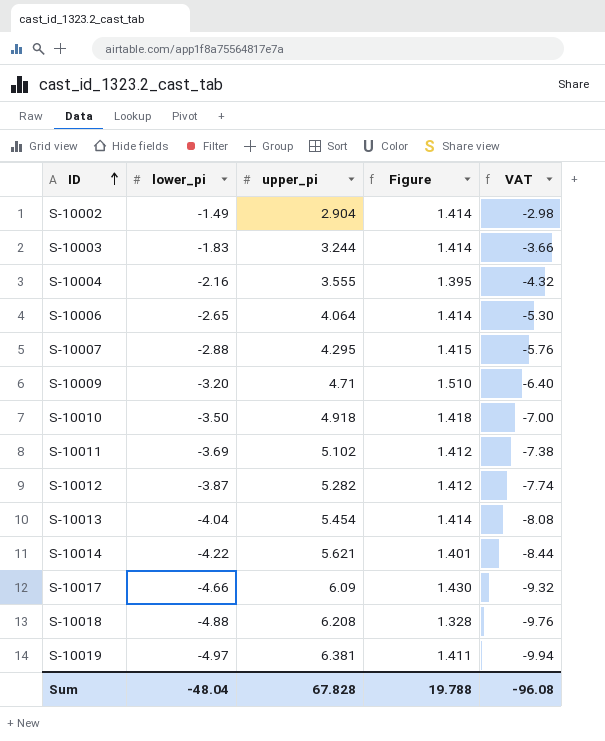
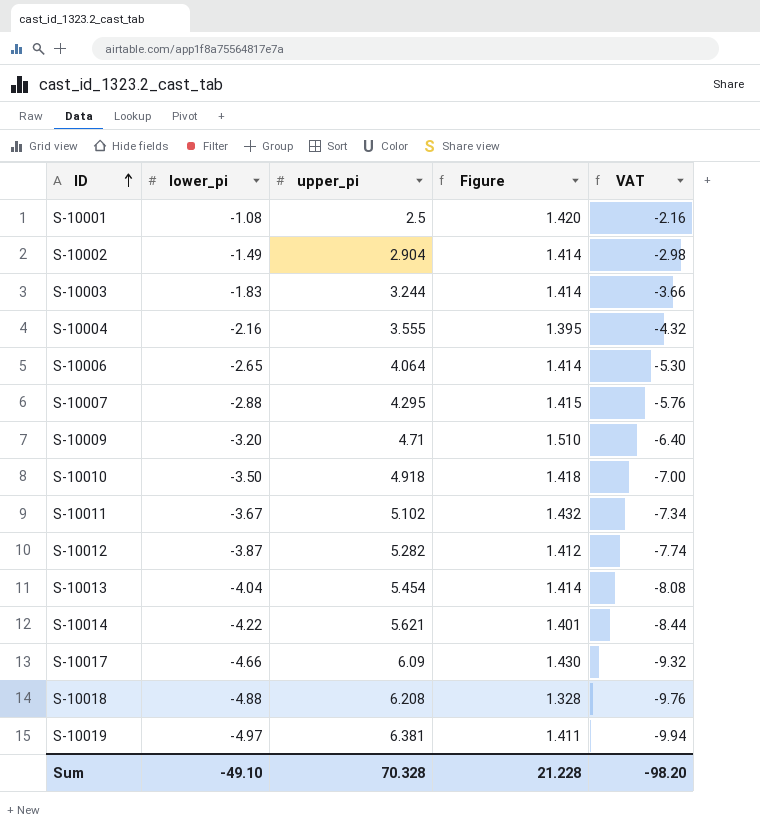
row S-10001: none -> -1.08 | 2.5 | 1.420 | -2.16
S-10011 | lower_pi: -3.69 -> -3.67
S-10011 | Figure: 1.412 -> 1.432
S-10011 | VAT: -7.38 -> -7.34
Sum | lower_pi: -48.04 -> -49.10
Sum | upper_pi: 67.828 -> 70.328
Sum | Figure: 19.788 -> 21.228
Sum | VAT: -96.08 -> -98.20

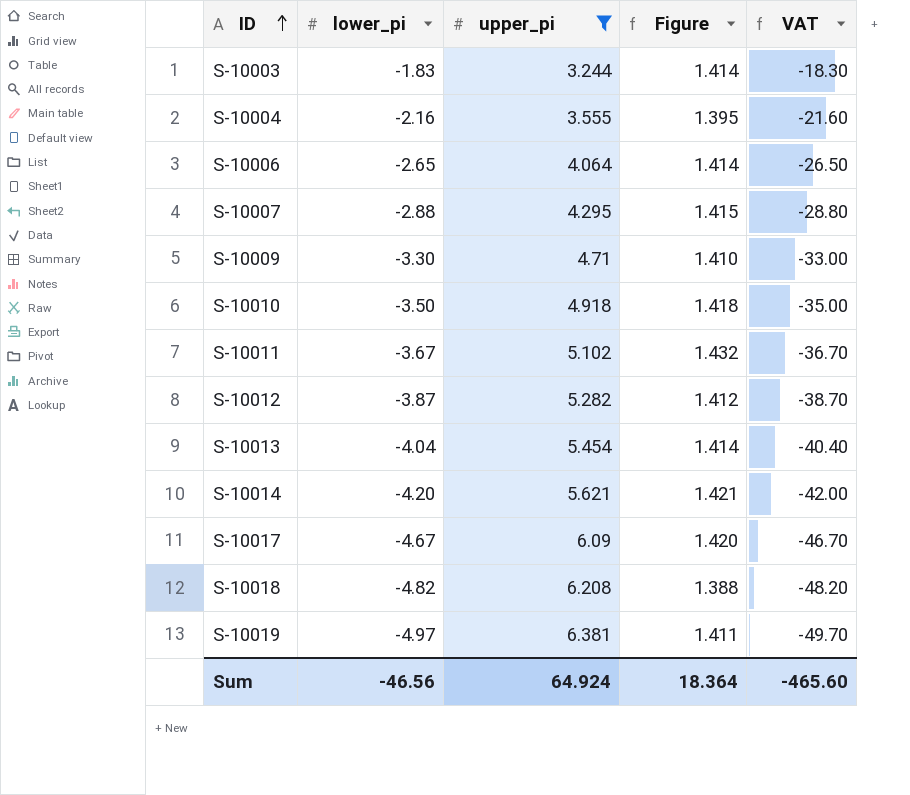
filter: none -> upper_pi >= 3.244
column VAT | formula: [lower_pi] * 2 -> [lower_pi] * 10
S-10009 | lower_pi: -3.20 -> -3.30
S-10009 | Figure: 1.510 -> 1.410
S-10014 | lower_pi: -4.22 -> -4.20
S-10014 | Figure: 1.401 -> 1.421
S-10017 | lower_pi: -4.66 -> -4.67
S-10017 | Figure: 1.430 -> 1.420
S-10018 | lower_pi: -4.88 -> -4.82
S-10018 | Figure: 1.328 -> 1.388
Sum | lower_pi: -49.10 -> -46.56
Sum | upper_pi: 70.328 -> 64.924
Sum | Figure: 21.228 -> 18.364
Sum | VAT: -98.20 -> -465.60

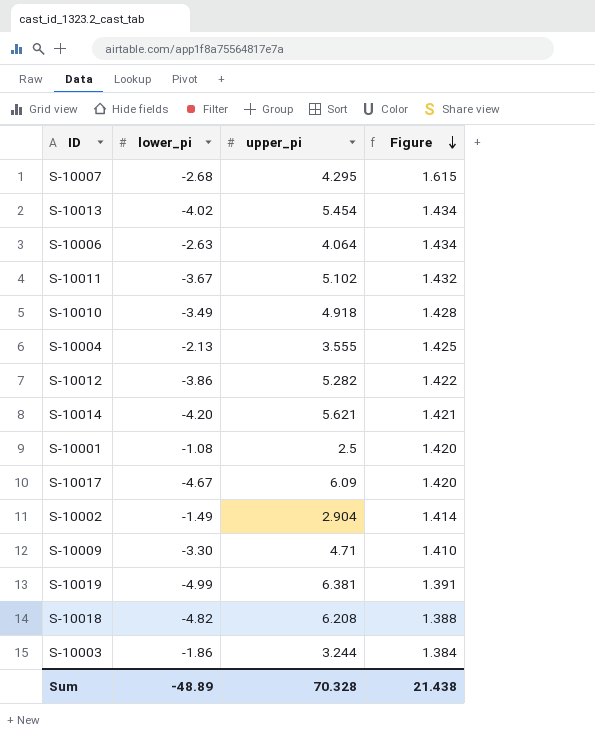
filter: upper_pi >= 3.244 -> none
row order: ID ascending -> Figure descending
column VAT | formula: [lower_pi] * 10 -> none
S-10007 | lower_pi: -2.88 -> -2.68
S-10007 | Figure: 1.415 -> 1.615
S-10013 | lower_pi: -4.04 -> -4.02
S-10013 | Figure: 1.414 -> 1.434
S-10006 | lower_pi: -2.65 -> -2.63
S-10006 | Figure: 1.414 -> 1.434
S-10010 | lower_pi: -3.50 -> -3.49
S-10010 | Figure: 1.418 -> 1.428
S-10004 | lower_pi: -2.16 -> -2.13
S-10004 | Figure: 1.395 -> 1.425
S-10012 | lower_pi: -3.87 -> -3.86
S-10012 | Figure: 1.412 -> 1.422
S-10019 | lower_pi: -4.97 -> -4.99
S-10019 | Figure: 1.411 -> 1.391
S-10003 | lower_pi: -1.83 -> -1.86
S-10003 | Figure: 1.414 -> 1.384
Sum | lower_pi: -46.56 -> -48.89
Sum | upper_pi: 64.924 -> 70.328
Sum | Figure: 18.364 -> 21.438

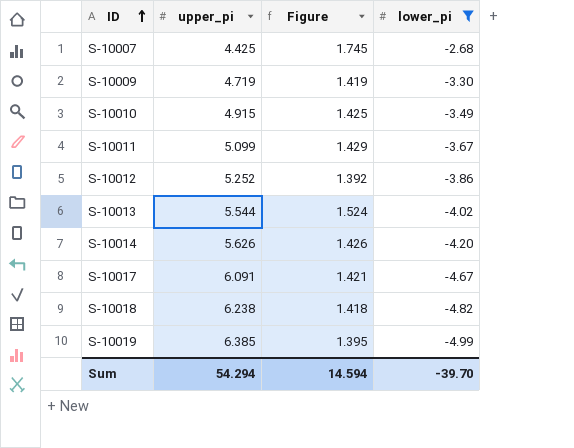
filter: none -> lower_pi <= -2.68
row order: Figure descending -> ID ascending
column lower_pi | position: 2 -> 4
S-10007 | upper_pi: 4.295 -> 4.425
S-10007 | Figure: 1.615 -> 1.745
S-10009 | upper_pi: 4.71 -> 4.719
S-10009 | Figure: 1.410 -> 1.419
S-10010 | upper_pi: 4.918 -> 4.915
S-10010 | Figure: 1.428 -> 1.425
S-10011 | upper_pi: 5.102 -> 5.099
S-10011 | Figure: 1.432 -> 1.429
S-10012 | upper_pi: 5.282 -> 5.252
S-10012 | Figure: 1.422 -> 1.392
S-10013 | upper_pi: 5.454 -> 5.544
S-10013 | Figure: 1.434 -> 1.524
S-10014 | upper_pi: 5.621 -> 5.626
S-10014 | Figure: 1.421 -> 1.426
S-10017 | upper_pi: 6.09 -> 6.091
S-10017 | Figure: 1.420 -> 1.421
S-10018 | upper_pi: 6.208 -> 6.238
S-10018 | Figure: 1.388 -> 1.418
S-10019 | upper_pi: 6.381 -> 6.385
S-10019 | Figure: 1.391 -> 1.395
Sum | upper_pi: 70.328 -> 54.294
Sum | Figure: 21.438 -> 14.594
Sum | lower_pi: -48.89 -> -39.70

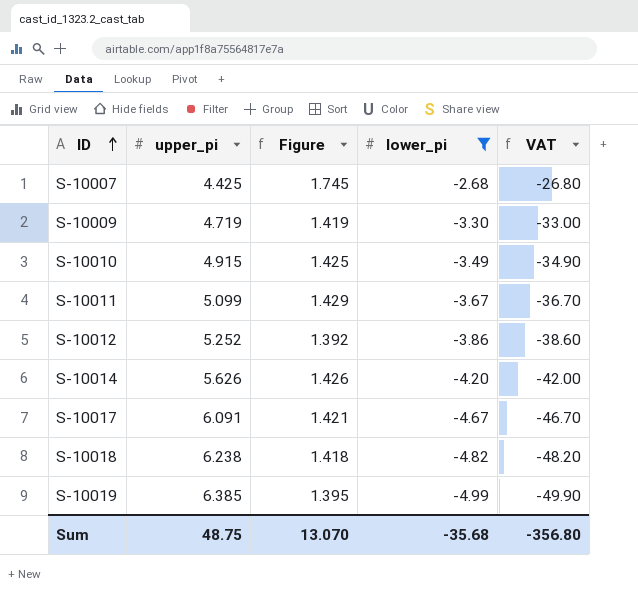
column VAT | formula: none -> [lower_pi] * 10
row S-10013: 5.544 | 1.524 | -4.02 -> none
Sum | upper_pi: 54.294 -> 48.75
Sum | Figure: 14.594 -> 13.070
Sum | lower_pi: -39.70 -> -35.68

